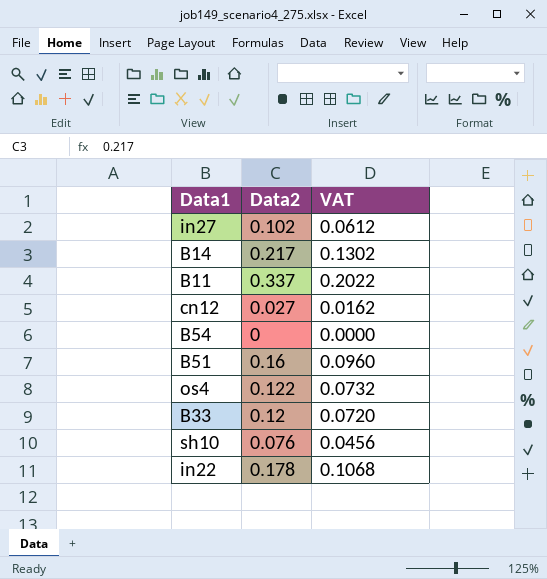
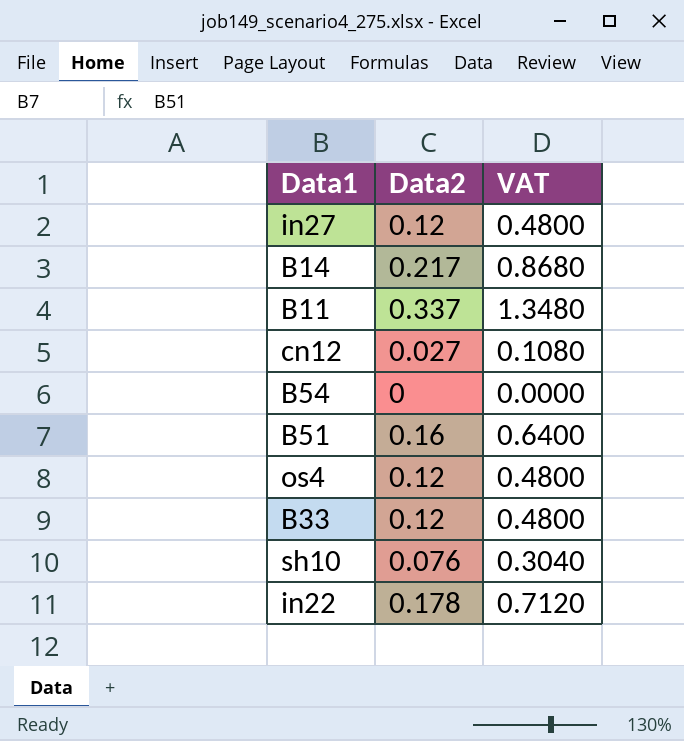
column VAT | formula: [Data2] * 0.6 -> [Data2] * 4
in27 | Data2: 0.102 -> 0.12
os4 | Data2: 0.122 -> 0.12

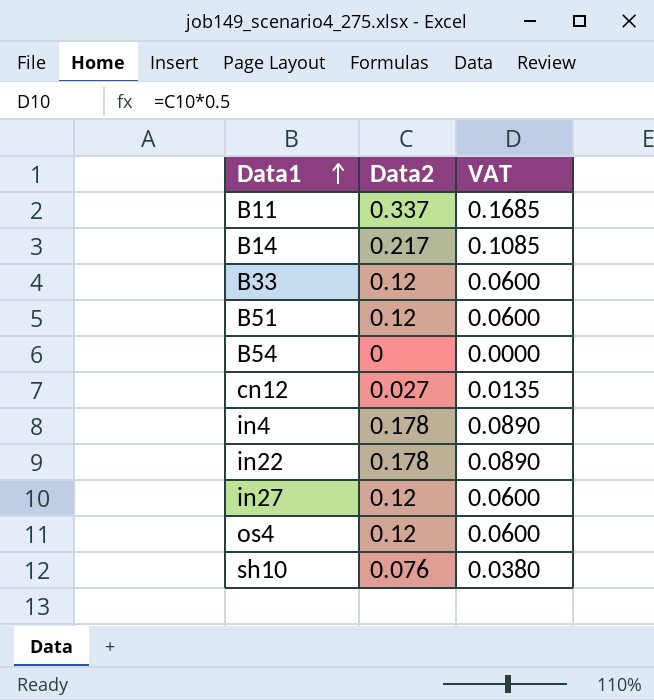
row order: none -> Data1 ascending
column VAT | formula: [Data2] * 4 -> [Data2] * 0.5
B51 | Data2: 0.16 -> 0.12
row in4: none -> 0.178 | 0.0890

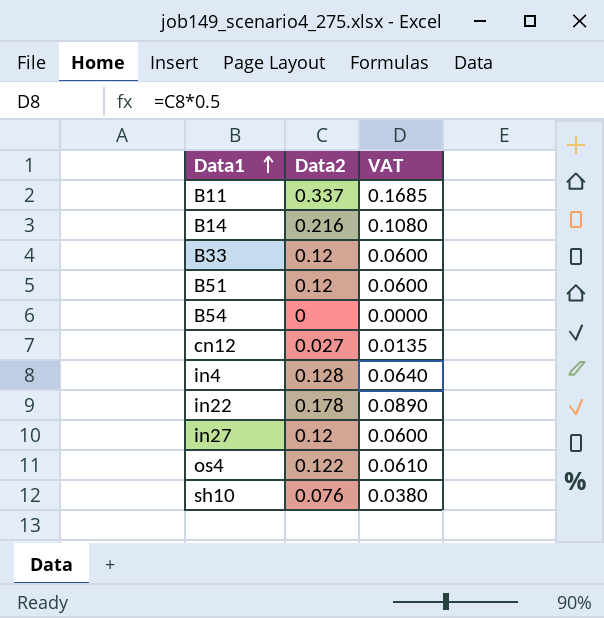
B14 | Data2: 0.217 -> 0.216
B14 | VAT: 0.1085 -> 0.1080
in4 | Data2: 0.178 -> 0.128
in4 | VAT: 0.0890 -> 0.0640
os4 | Data2: 0.12 -> 0.122
os4 | VAT: 0.0600 -> 0.0610

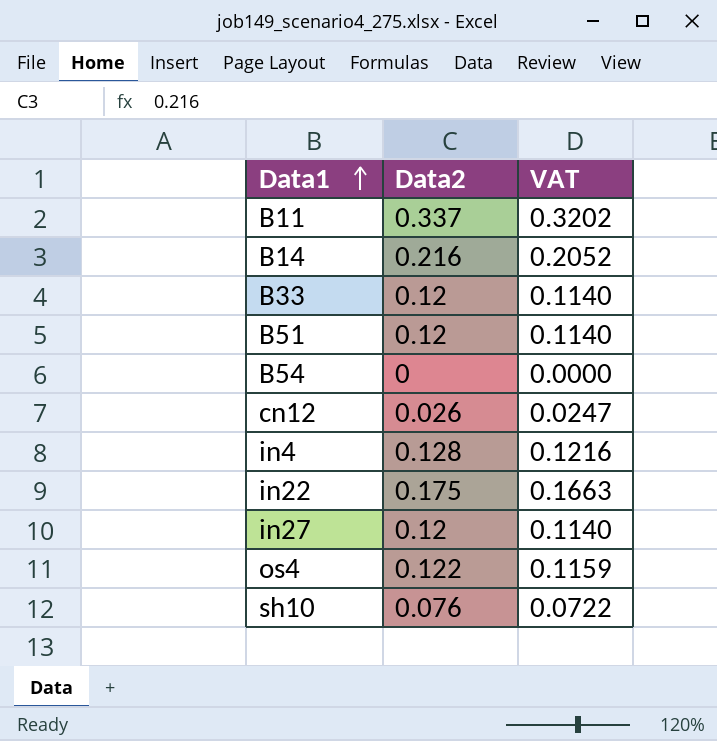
column VAT | formula: [Data2] * 0.5 -> [Data2] * 0.95
cn12 | Data2: 0.027 -> 0.026
in22 | Data2: 0.178 -> 0.175

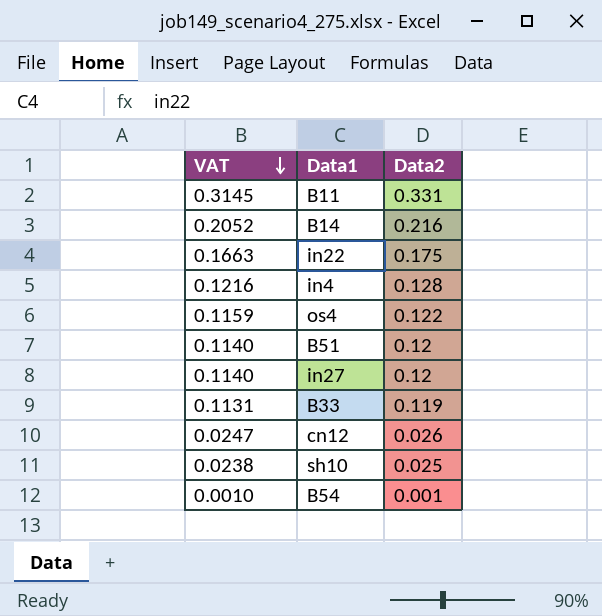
row order: Data1 ascending -> VAT descending
column VAT | position: 3 -> 1
B11 | VAT: 0.3202 -> 0.3145
B11 | Data2: 0.337 -> 0.331
B33 | VAT: 0.1140 -> 0.1131
B33 | Data2: 0.12 -> 0.119
sh10 | VAT: 0.0722 -> 0.0238
sh10 | Data2: 0.076 -> 0.025
B54 | VAT: 0.0000 -> 0.0010
B54 | Data2: 0 -> 0.001

